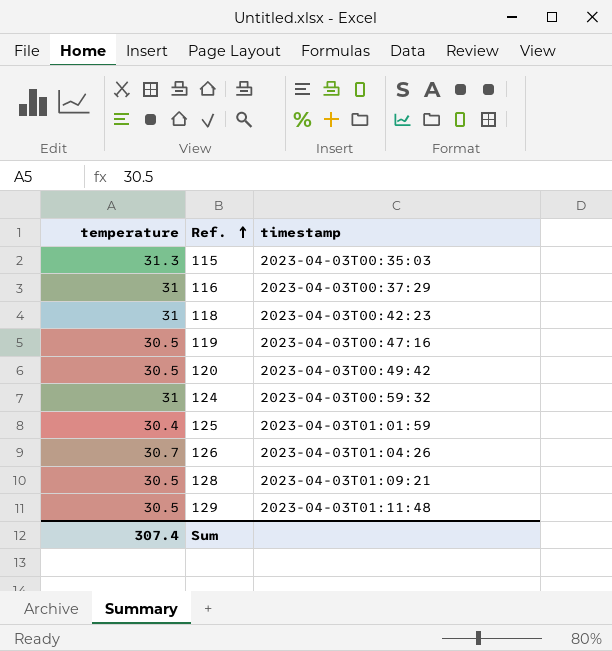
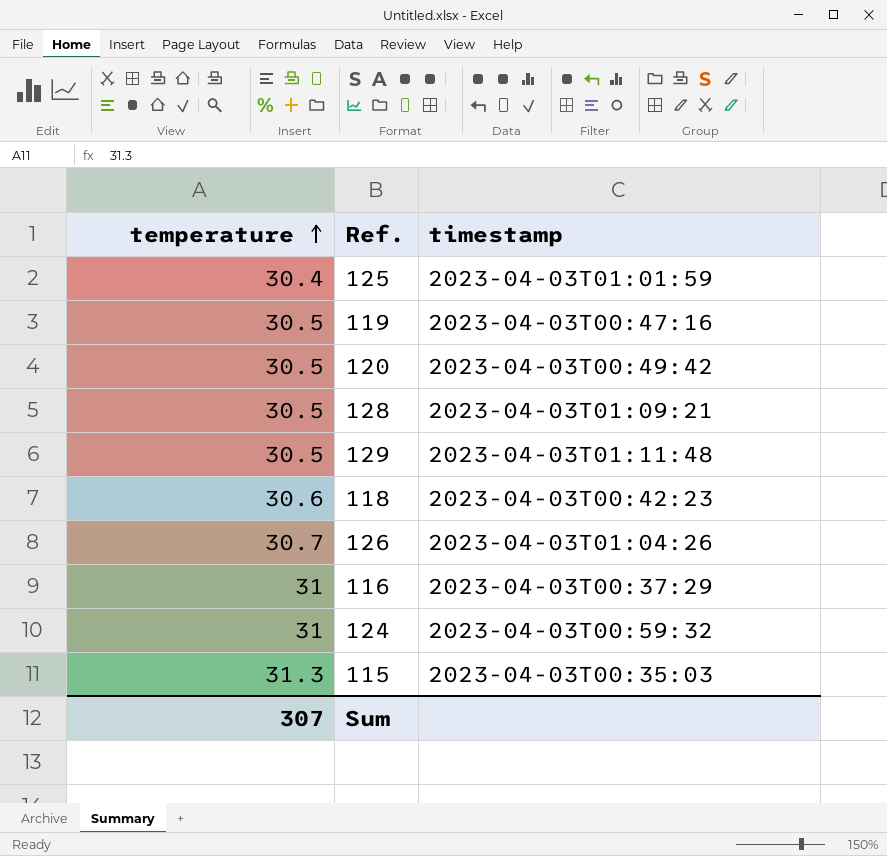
row order: Ref. ascending -> temperature ascending
118 | temperature: 31 -> 30.6
Sum | temperature: 307.4 -> 307

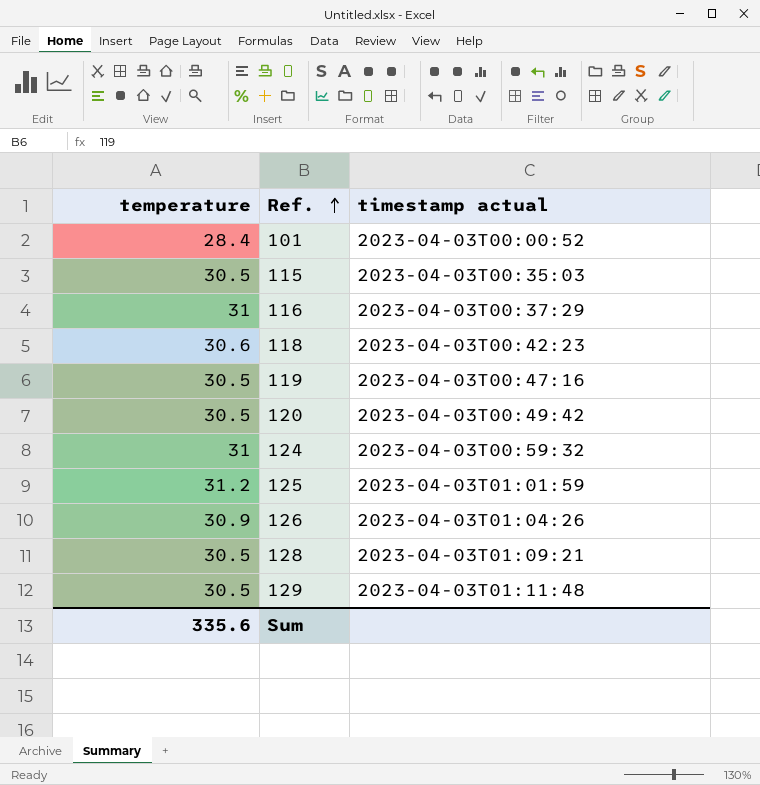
row order: temperature ascending -> Ref. ascending
column name: timestamp -> timestamp actual
row 101: none -> 28.4 | 2023-04-03T00:00:52
115 | temperature: 31.3 -> 30.5
125 | temperature: 30.4 -> 31.2
126 | temperature: 30.7 -> 30.9
Sum | temperature: 307 -> 335.6

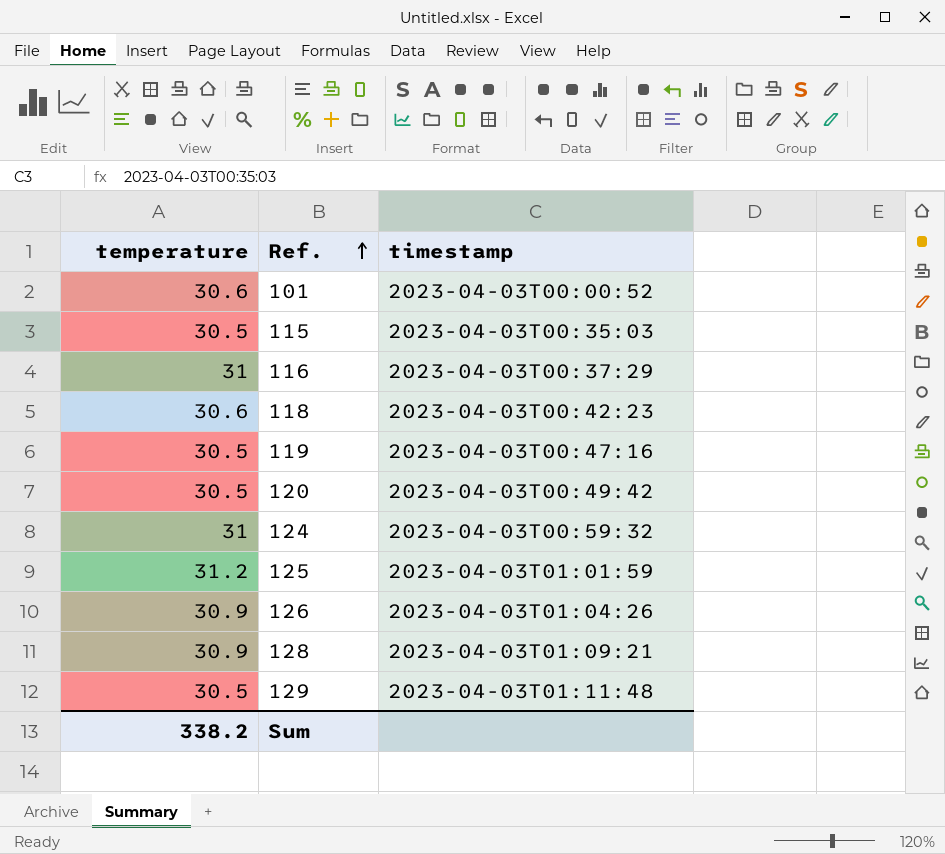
column name: timestamp actual -> timestamp
101 | temperature: 28.4 -> 30.6
128 | temperature: 30.5 -> 30.9
Sum | temperature: 335.6 -> 338.2

